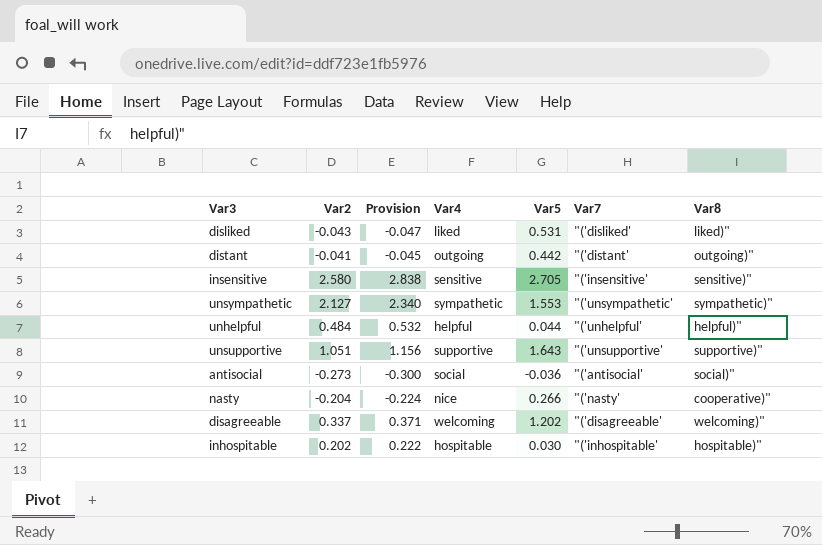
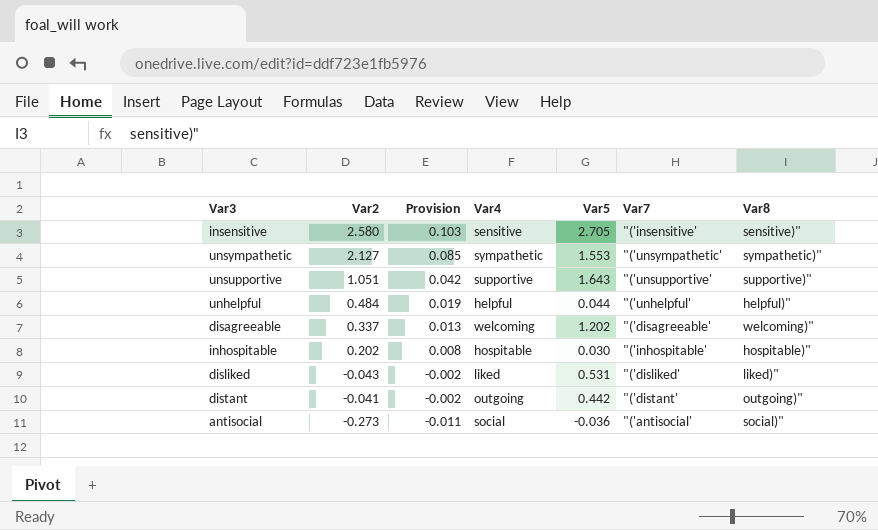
row order: none -> Provision descending
column Provision | formula: [Var2] * 1.1 -> [Var2] * 0.04
row nasty: -0.204 | -0.224 | nice | 0.266 | "('nasty' | cooperative)" -> none

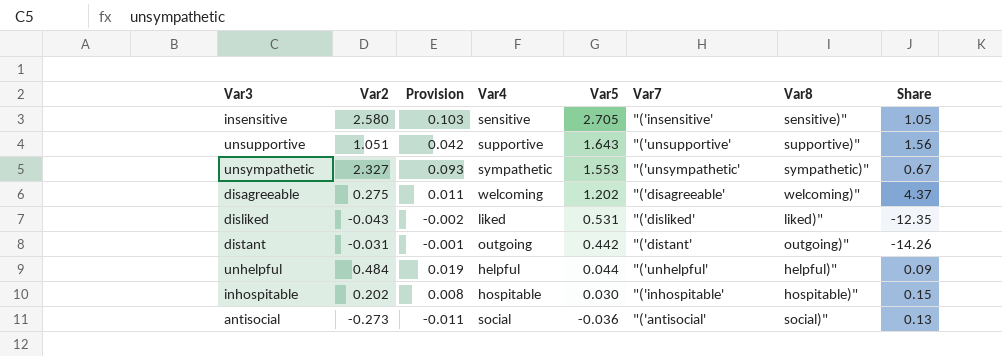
row order: Provision descending -> Var5 descending
column Share | formula: none -> [Var5] / [Var2]
unsympathetic | Var2: 2.127 -> 2.327
unsympathetic | Provision: 0.085 -> 0.093
disagreeable | Var2: 0.337 -> 0.275
disagreeable | Provision: 0.013 -> 0.011
distant | Var2: -0.041 -> -0.031
distant | Provision: -0.002 -> -0.001

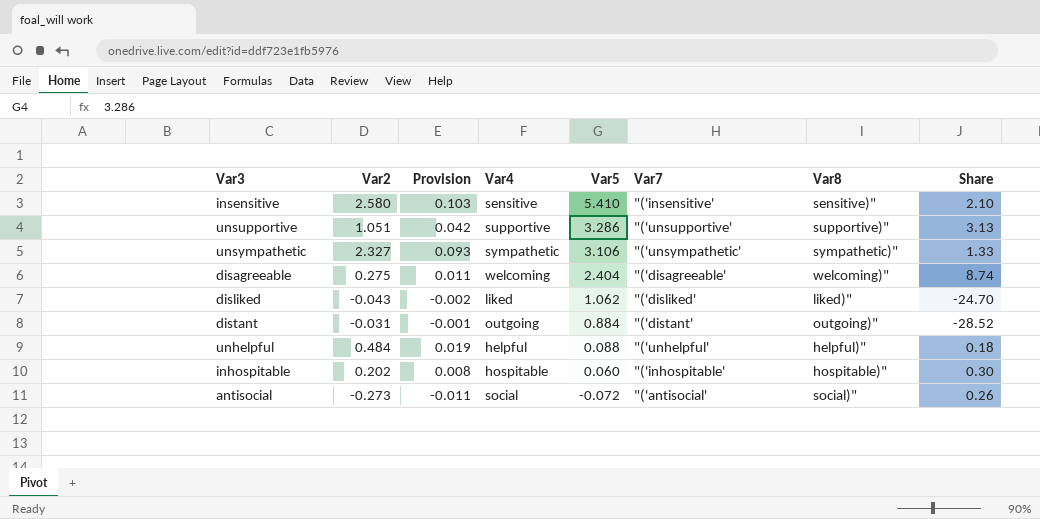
insensitive | Var5: 2.705 -> 5.410
insensitive | Share: 1.05 -> 2.10
unsupportive | Var5: 1.643 -> 3.286
unsupportive | Share: 1.56 -> 3.13
unsympathetic | Var5: 1.553 -> 3.106
unsympathetic | Share: 0.67 -> 1.33
disagreeable | Var5: 1.202 -> 2.404
disagreeable | Share: 4.37 -> 8.74
disliked | Var5: 0.531 -> 1.062
disliked | Share: -12.35 -> -24.70
distant | Var5: 0.442 -> 0.884
distant | Share: -14.26 -> -28.52
unhelpful | Var5: 0.044 -> 0.088
unhelpful | Share: 0.09 -> 0.18
inhospitable | Var5: 0.030 -> 0.060
inhospitable | Share: 0.15 -> 0.30
antisocial | Var5: -0.036 -> -0.072
antisocial | Share: 0.13 -> 0.26

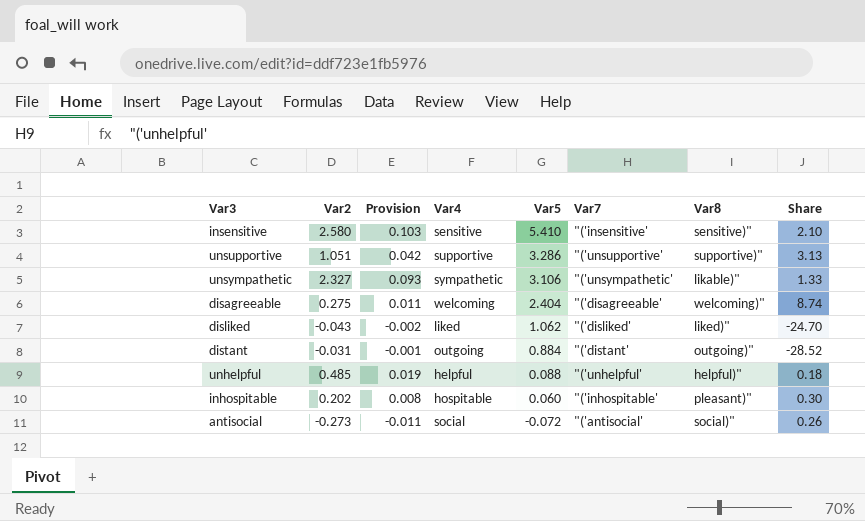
unsympathetic | Var8: sympathetic)" -> likable)"
unhelpful | Var2: 0.484 -> 0.485
inhospitable | Var8: hospitable)" -> pleasant)"

